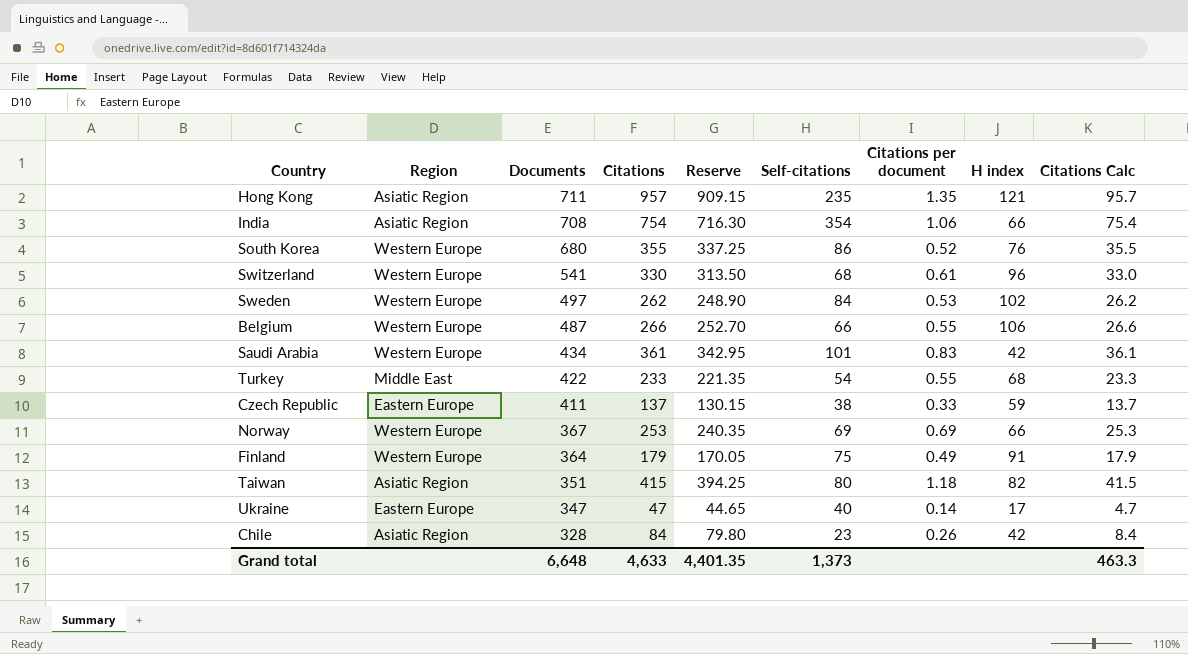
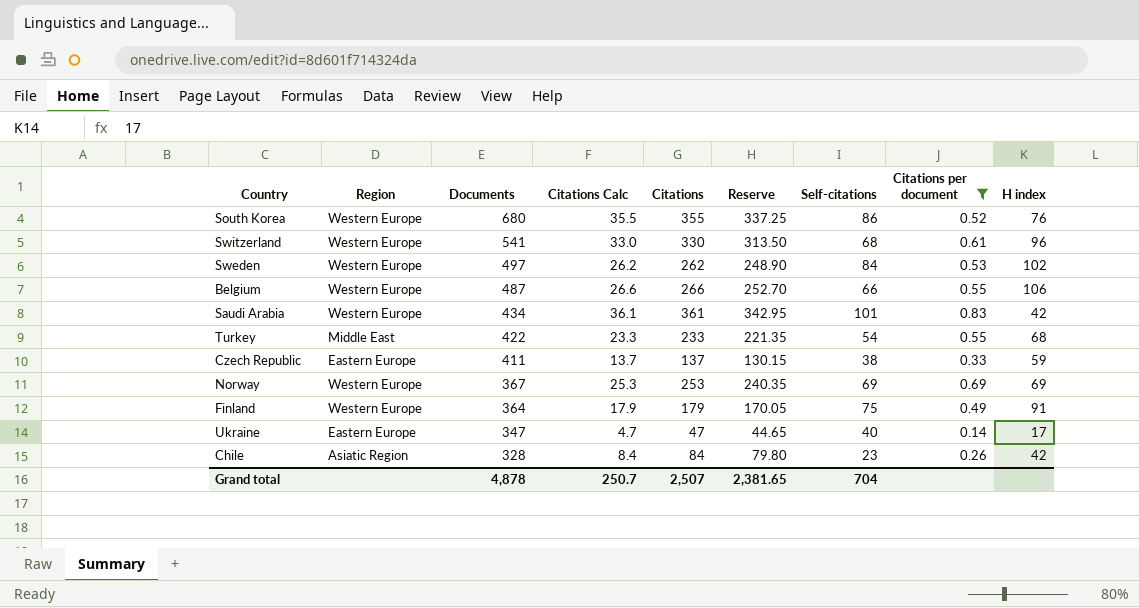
filter: none -> Citations per document <= 0.83
column Citations Calc | position: 9 -> 4
Norway | H index: 66 -> 69
Grand total | Documents: 6,648 -> 4,878
Grand total | Citations Calc: 463.3 -> 250.7
Grand total | Citations: 4,633 -> 2,507
Grand total | Reserve: 4,401.35 -> 2,381.65
Grand total | Self-citations: 1,373 -> 704

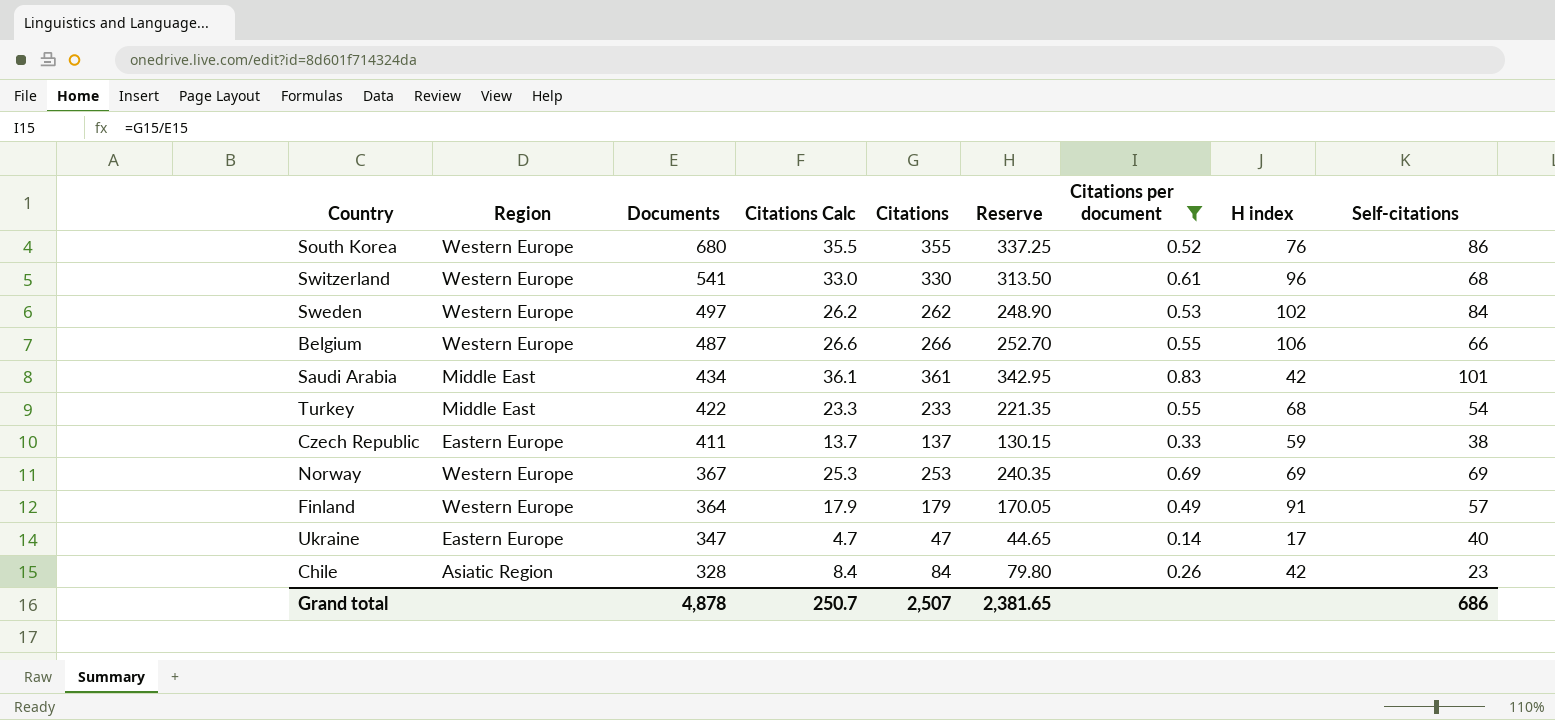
column Self-citations | position: 7 -> 9
Saudi Arabia | Region: Western Europe -> Middle East
Finland | Self-citations: 75 -> 57
Grand total | Self-citations: 704 -> 686

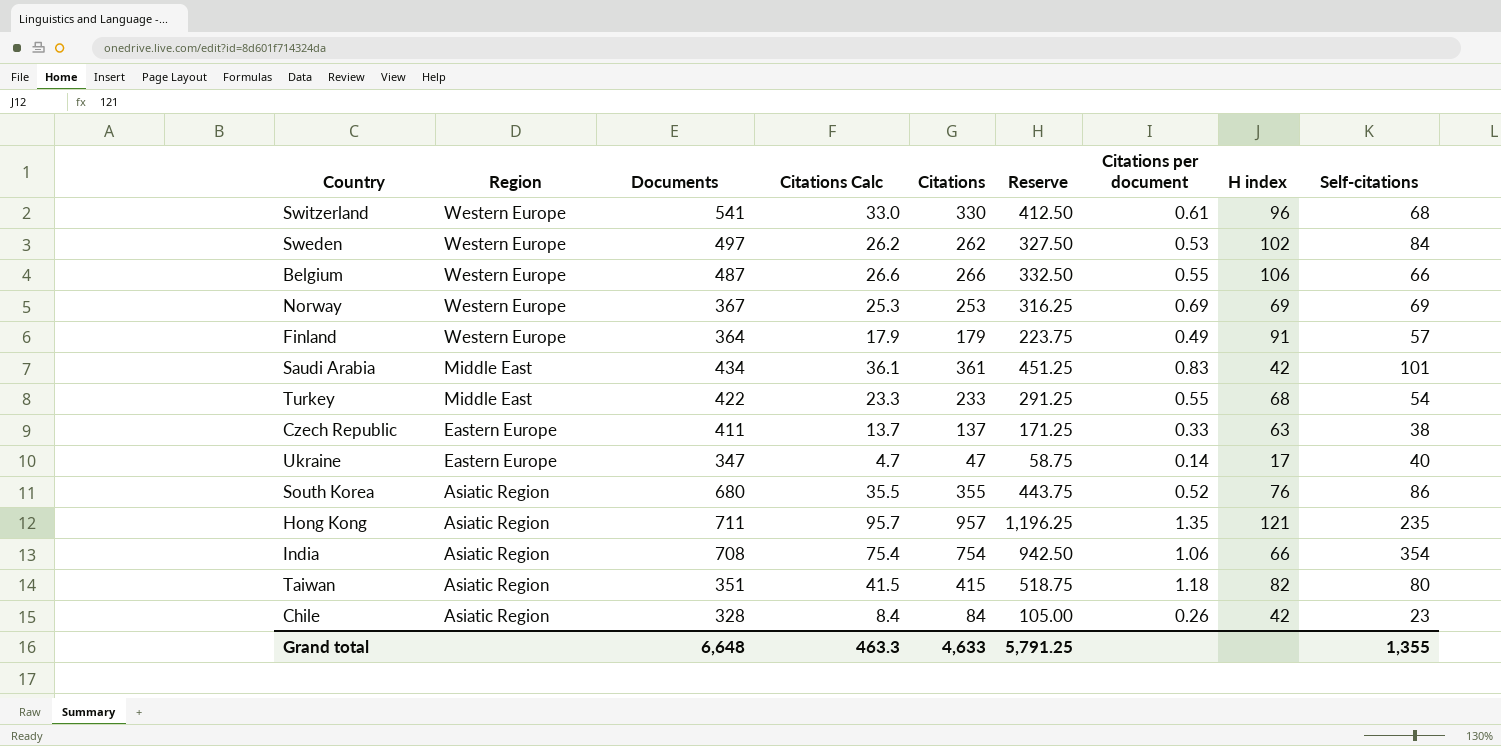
filter: Citations per document <= 0.83 -> none
row order: Documents descending -> Region descending
column Reserve | formula: [Citations] * 0.95 -> [Citations] * 1.25
Czech Republic | H index: 59 -> 63
South Korea | Region: Western Europe -> Asiatic Region
Grand total | Documents: 4,878 -> 6,648
Grand total | Citations Calc: 250.7 -> 463.3
Grand total | Citations: 2,507 -> 4,633
Grand total | Reserve: 2,381.65 -> 5,791.25
Grand total | Self-citations: 686 -> 1,355

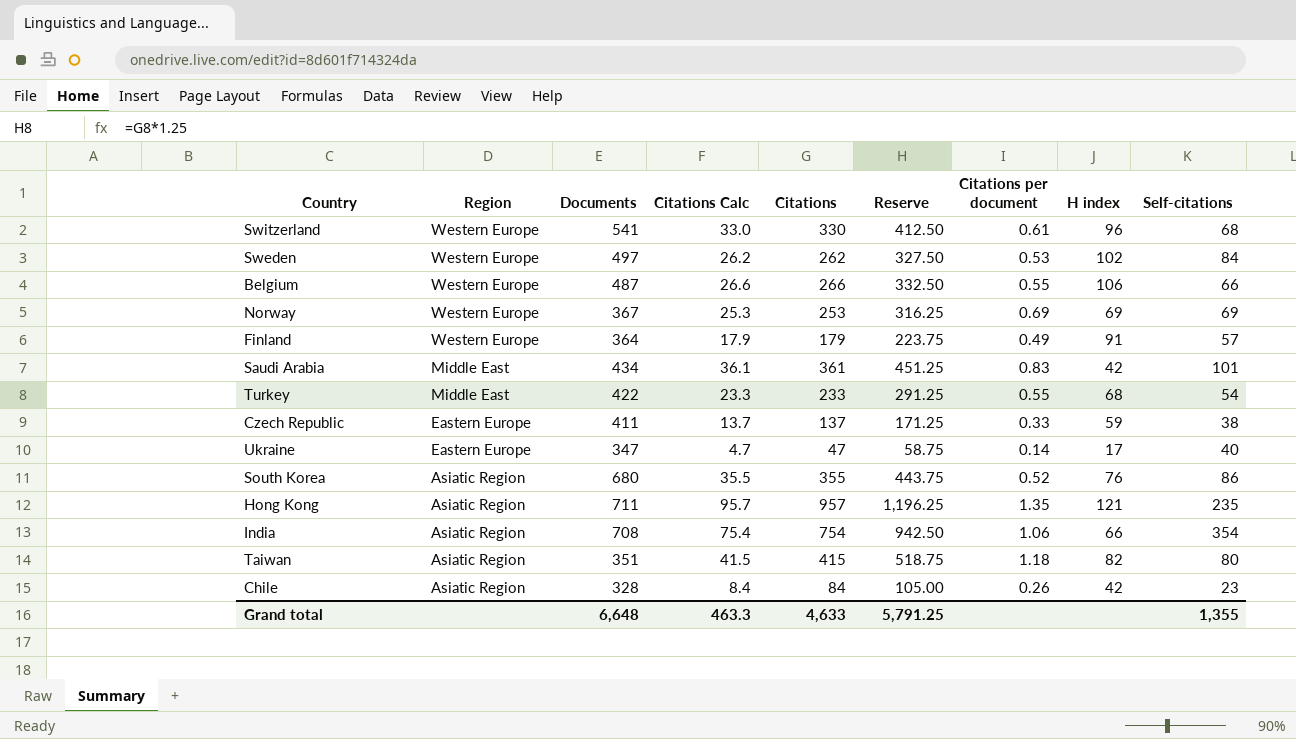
Czech Republic | H index: 63 -> 59

